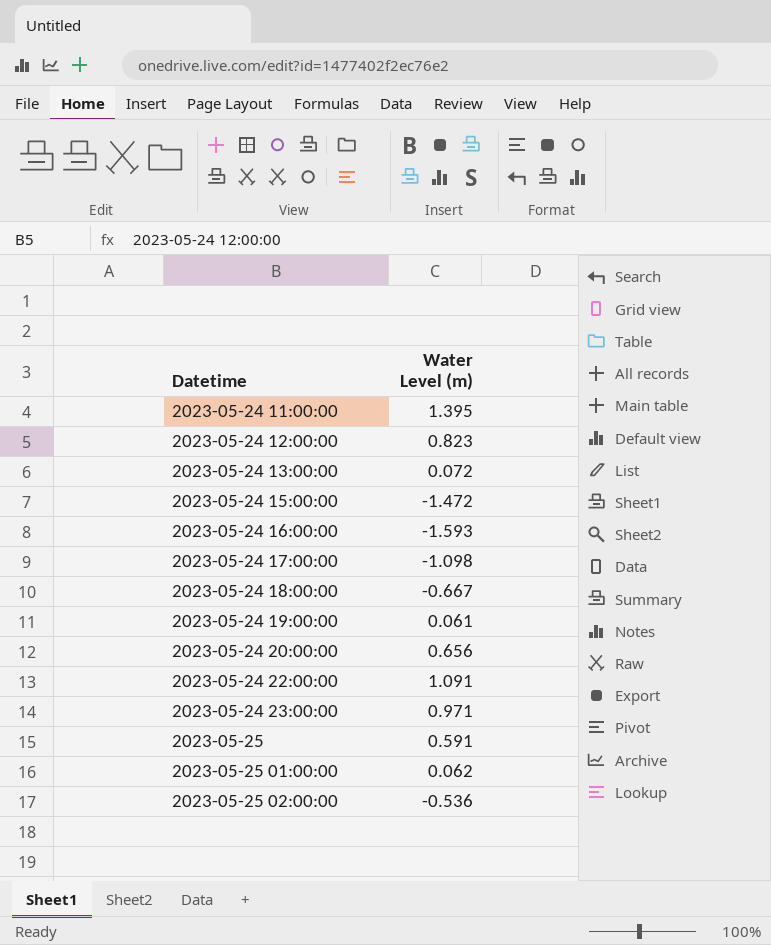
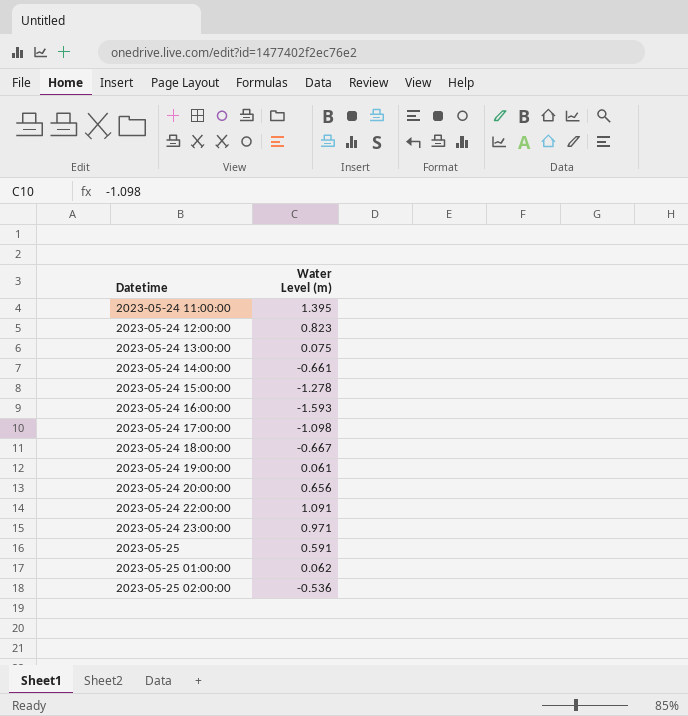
2023-05-24 13:00:00 | Water Level (m): 0.072 -> 0.075
row 2023-05-24 14:00:00: none -> -0.661
2023-05-24 15:00:00 | Water Level (m): -1.472 -> -1.278

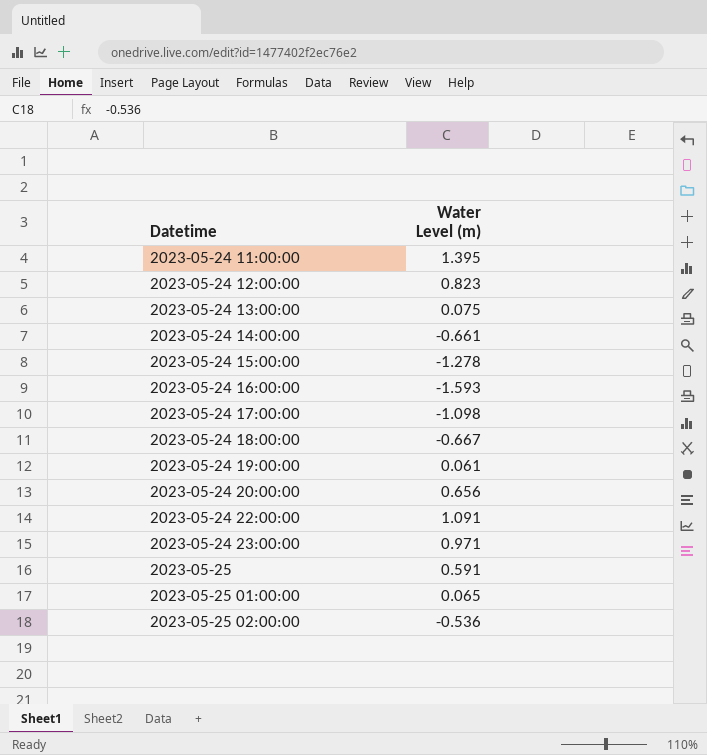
2023-05-25 01:00:00 | Water Level (m): 0.062 -> 0.065

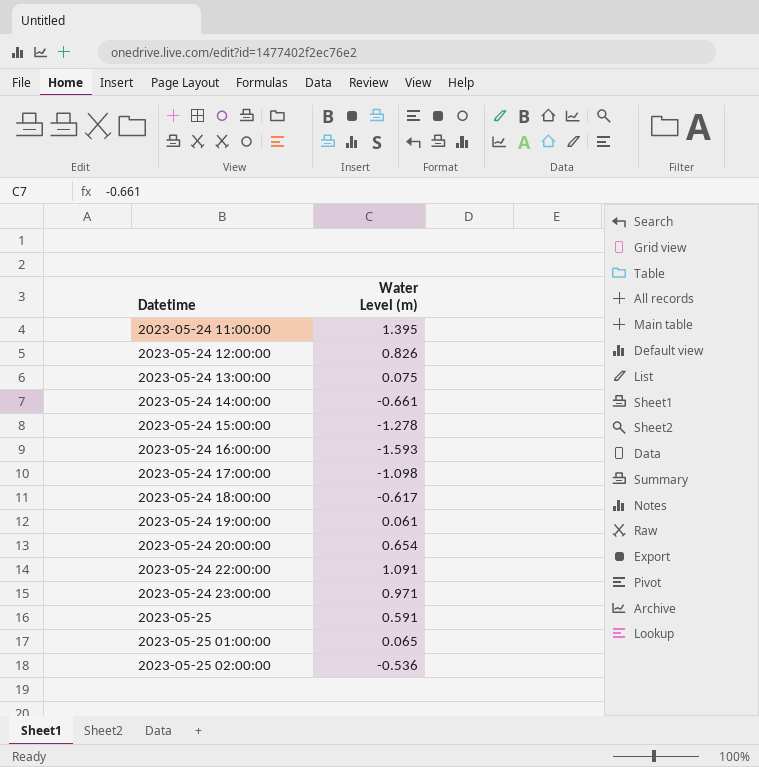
2023-05-24 12:00:00 | Water Level (m): 0.823 -> 0.826
2023-05-24 18:00:00 | Water Level (m): -0.667 -> -0.617
2023-05-24 20:00:00 | Water Level (m): 0.656 -> 0.654

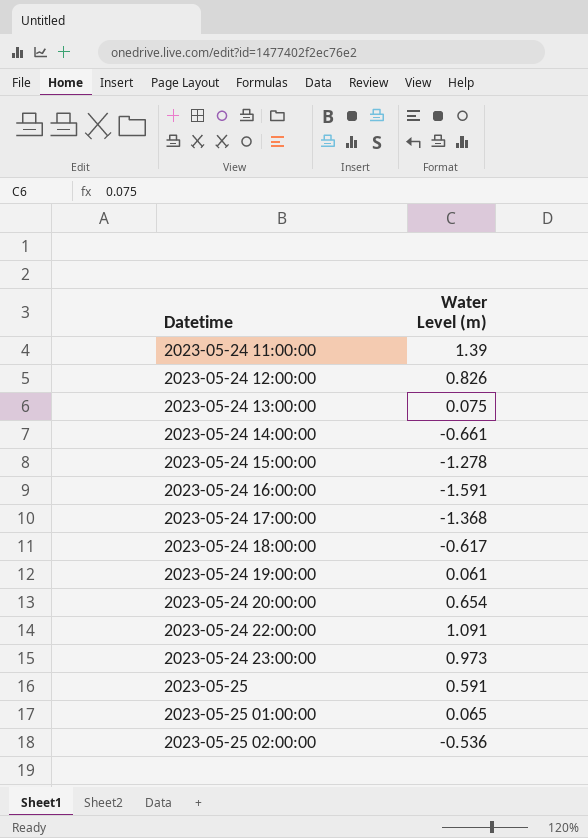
2023-05-24 11:00:00 | Water Level (m): 1.395 -> 1.39
2023-05-24 16:00:00 | Water Level (m): -1.593 -> -1.591
2023-05-24 17:00:00 | Water Level (m): -1.098 -> -1.368
2023-05-24 23:00:00 | Water Level (m): 0.971 -> 0.973

